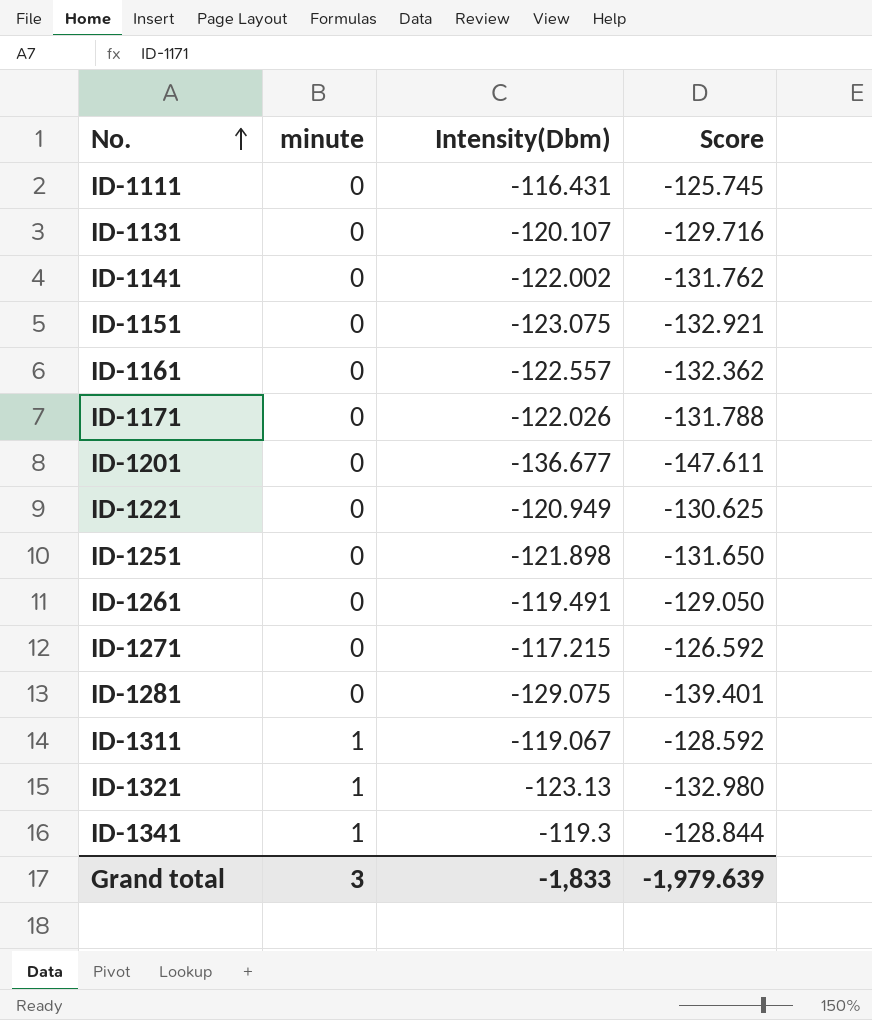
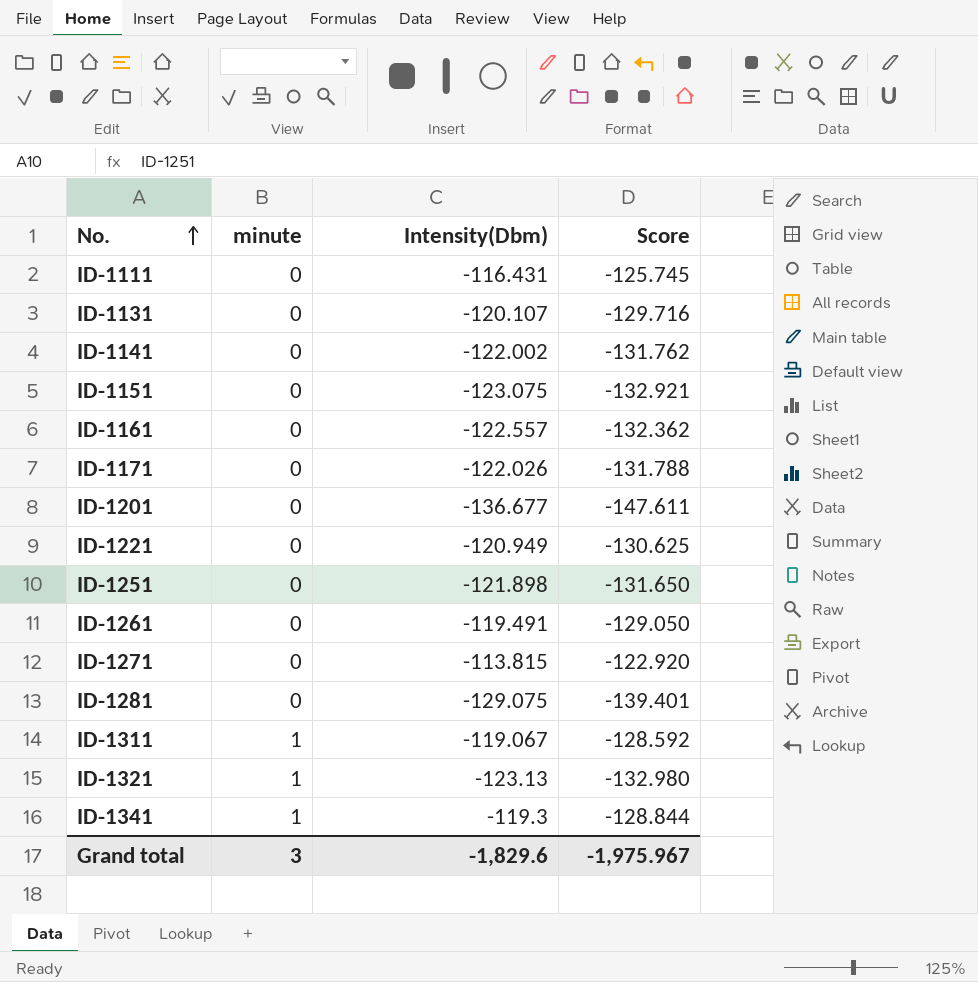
ID-1271 | Intensity(Dbm): -117.215 -> -113.815
ID-1271 | Score: -126.592 -> -122.920
Grand total | Intensity(Dbm): -1,833 -> -1,829.6
Grand total | Score: -1,979.639 -> -1,975.967

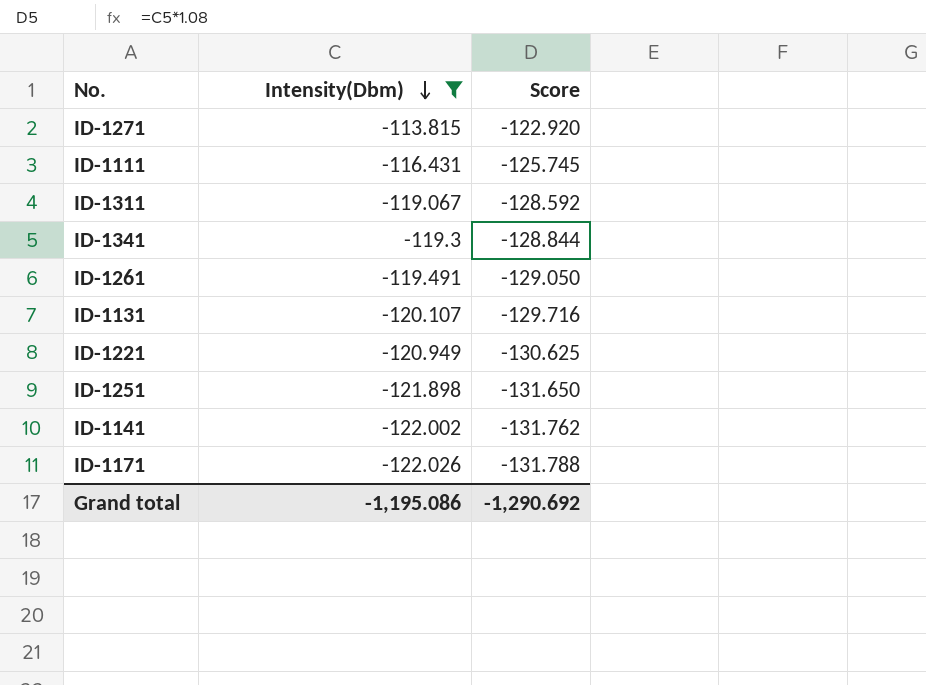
filter: none -> Intensity(Dbm) >= -122.026
row order: No. ascending -> Intensity(Dbm) descending
column minute | position: 2 -> none
Grand total | Intensity(Dbm): -1,829.6 -> -1,195.086
Grand total | Score: -1,975.967 -> -1,290.692

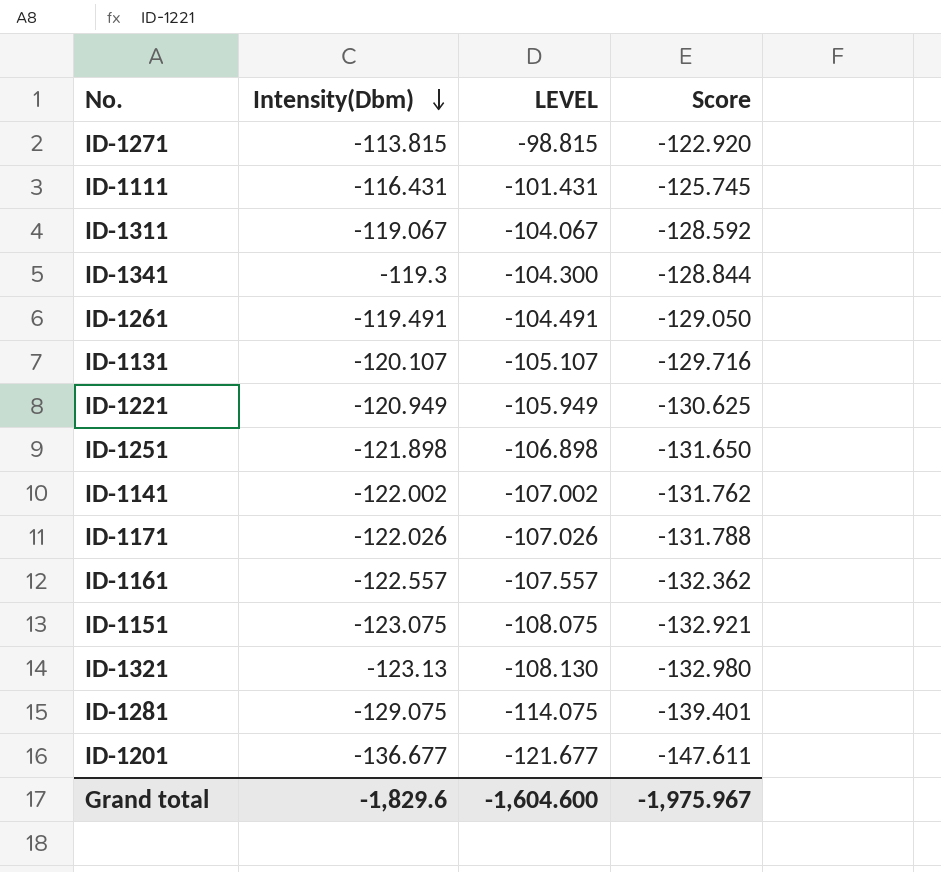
filter: Intensity(Dbm) >= -122.026 -> none
column LEVEL | formula: none -> [Intensity(Dbm)] + 15
Grand total | Intensity(Dbm): -1,195.086 -> -1,829.6
Grand total | Score: -1,290.692 -> -1,975.967

